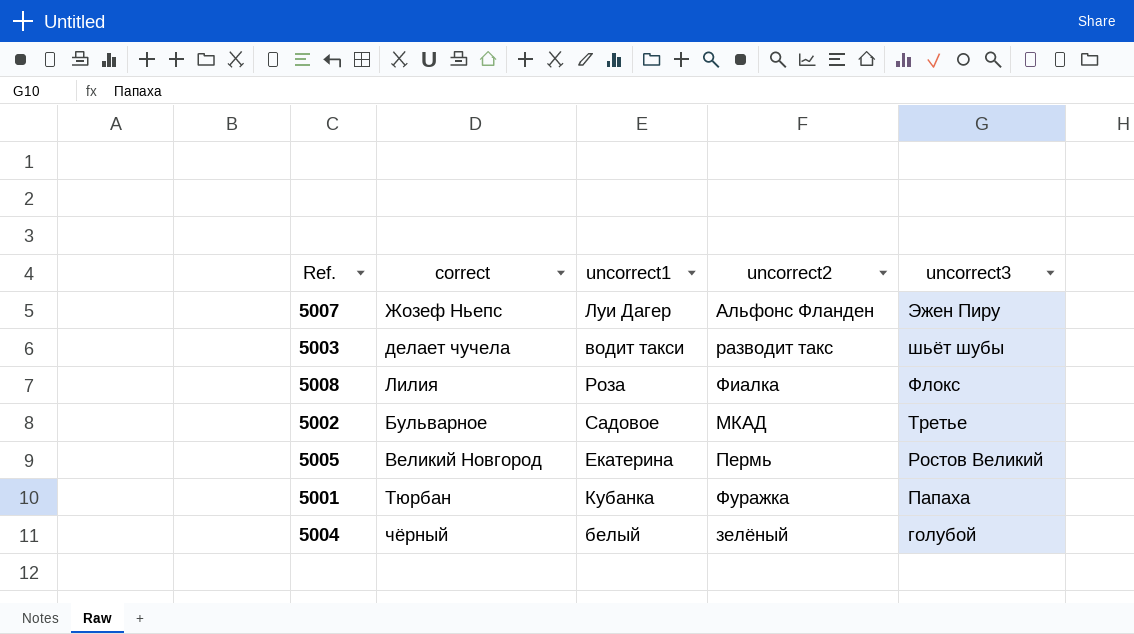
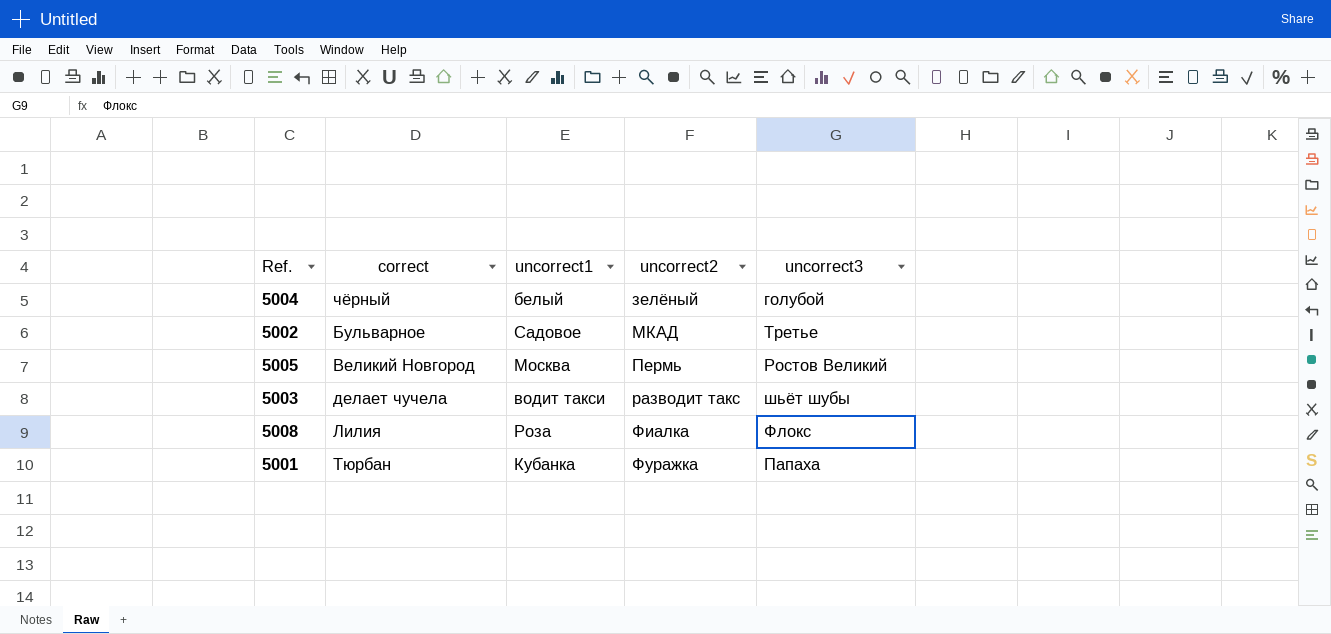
row order: uncorrect3 descending -> uncorrect2 ascending
row 5007: Жозеф Ньепс | Луи Дагер | Альфонс Фланден | Эжен Пиру -> none
5005 | uncorrect1: Екатерина -> Москва

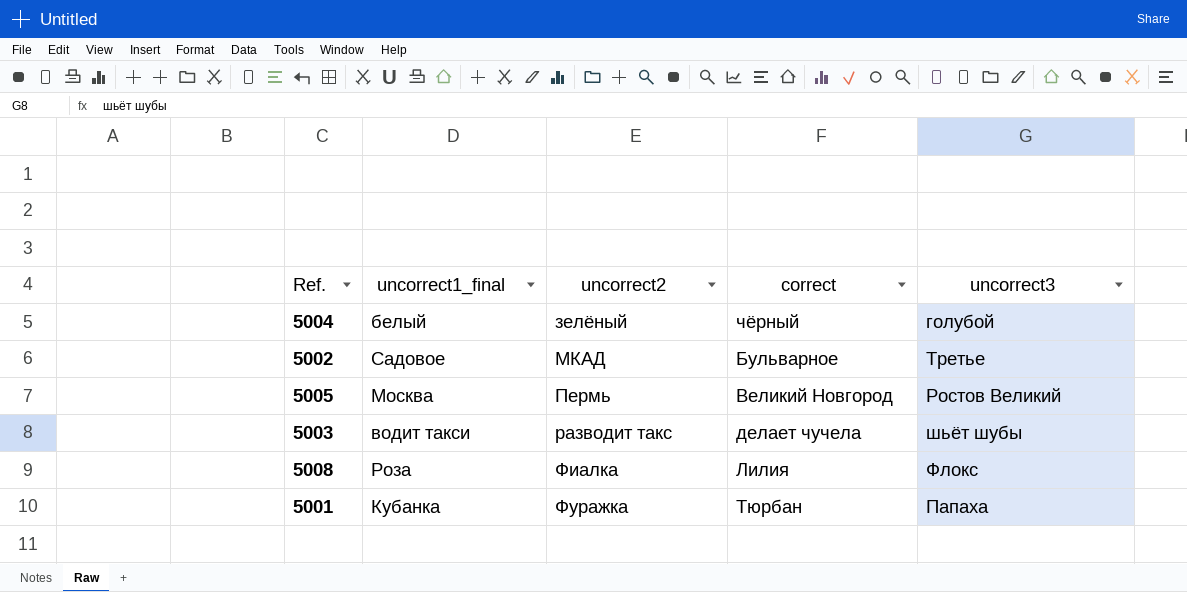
column name: uncorrect1 -> uncorrect1_final
column correct | position: 2 -> 4

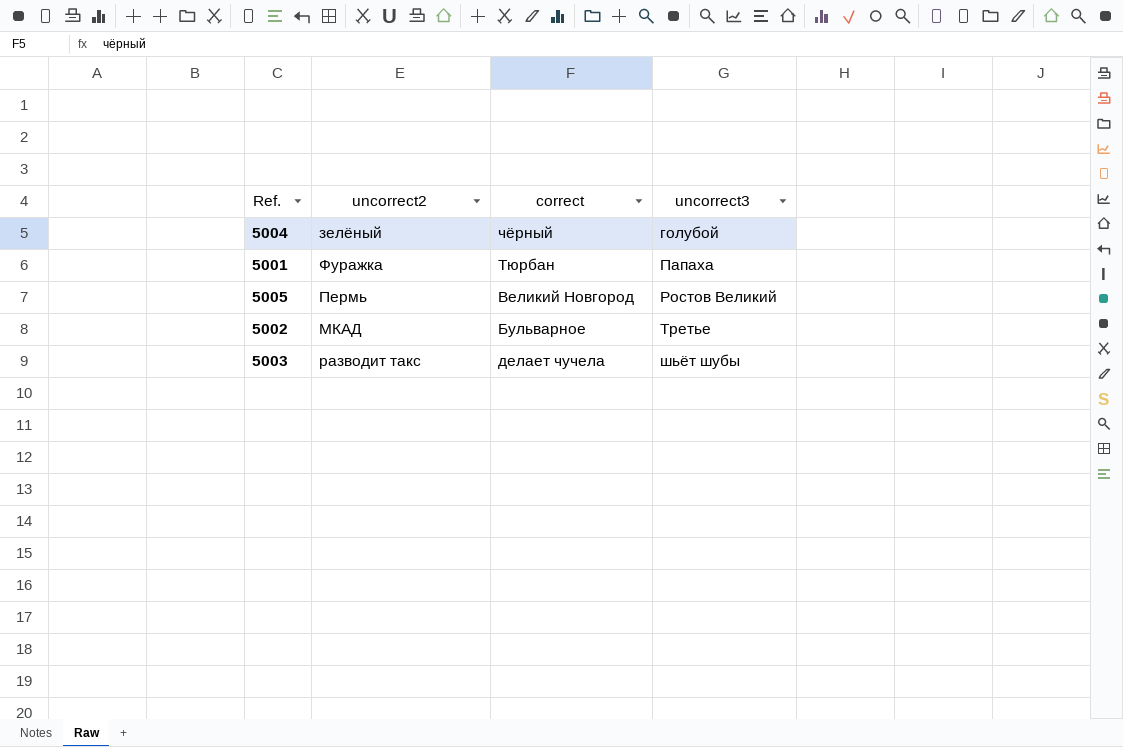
row order: uncorrect2 ascending -> uncorrect3 ascending
column uncorrect1_final | position: 2 -> none
row 5008: Роза | Фиалка | Лилия | Флокс -> none

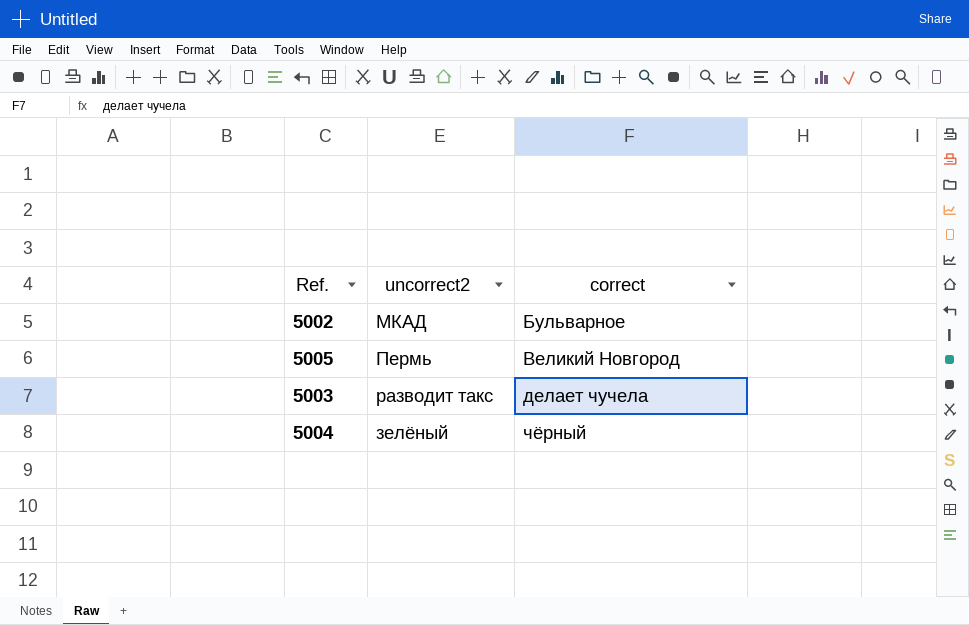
row order: uncorrect3 ascending -> correct ascending
column uncorrect3 | position: 4 -> none
row 5001: Фуражка | Тюрбан | Папаха -> none

